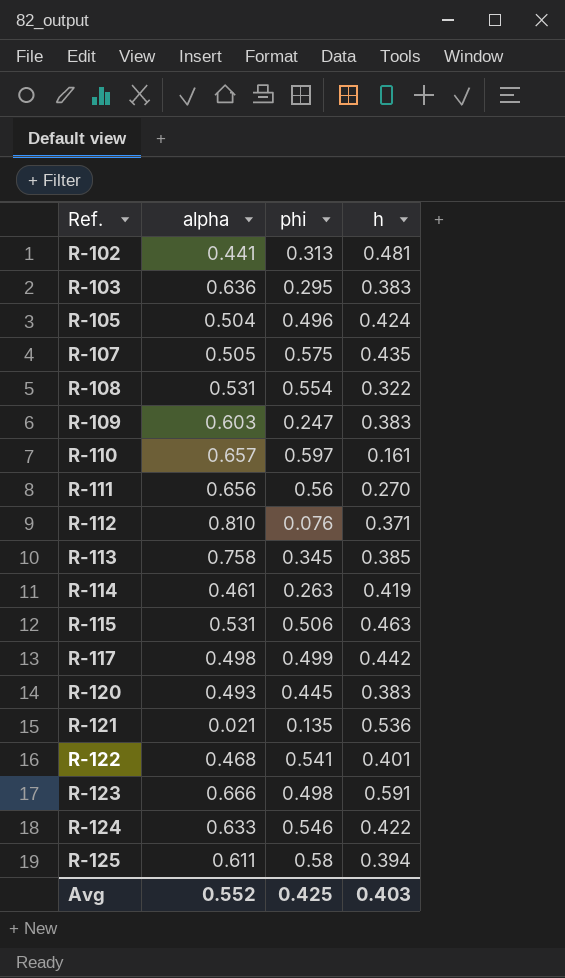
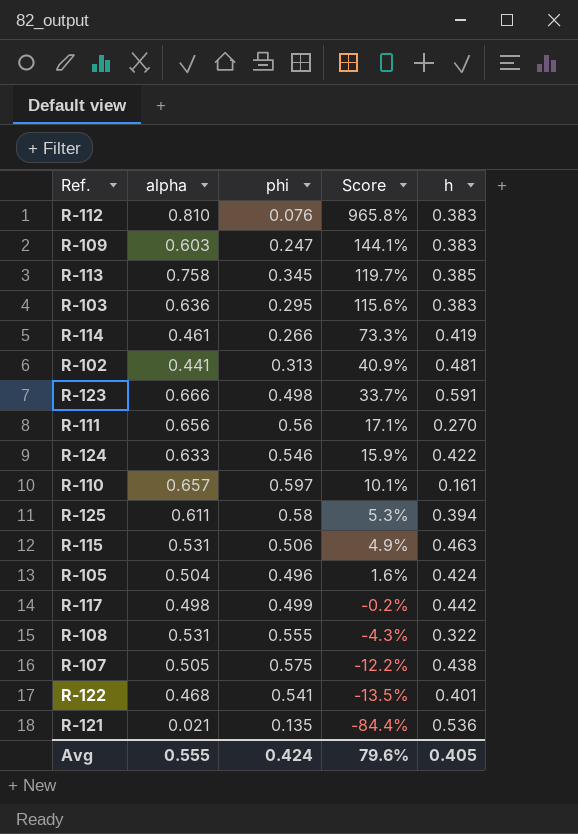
row order: Ref. ascending -> Score descending
column Score | formula: none -> ([alpha] - [phi]) / [phi]
row R-120: 0.493 | 0.445 | 0.383 -> none
R-112 | h: 0.371 -> 0.383
R-114 | phi: 0.263 -> 0.266
R-108 | phi: 0.554 -> 0.555
R-107 | h: 0.435 -> 0.438
Avg | alpha: 0.552 -> 0.555
Avg | phi: 0.425 -> 0.424
Avg | h: 0.403 -> 0.405

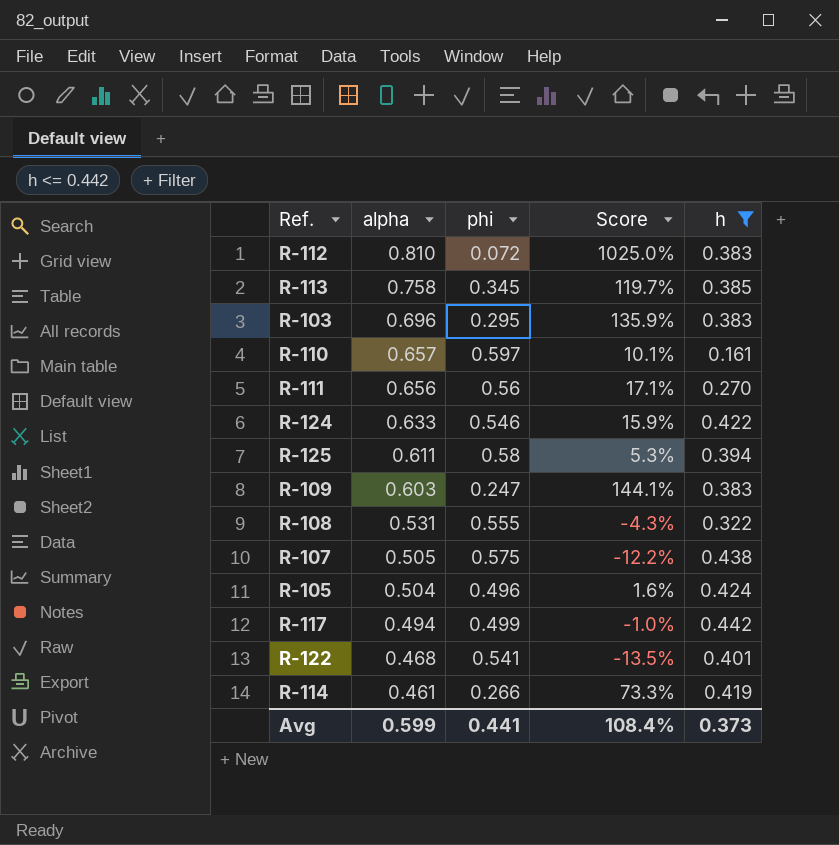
filter: none -> h <= 0.442
row order: Score descending -> alpha descending
R-112 | phi: 0.076 -> 0.072
R-112 | Score: 965.8% -> 1025.0%
R-103 | alpha: 0.636 -> 0.696
R-103 | Score: 115.6% -> 135.9%
R-117 | alpha: 0.498 -> 0.494
R-117 | Score: -0.2% -> -1.0%
Avg | alpha: 0.555 -> 0.599
Avg | phi: 0.424 -> 0.441
Avg | Score: 79.6% -> 108.4%
Avg | h: 0.405 -> 0.373

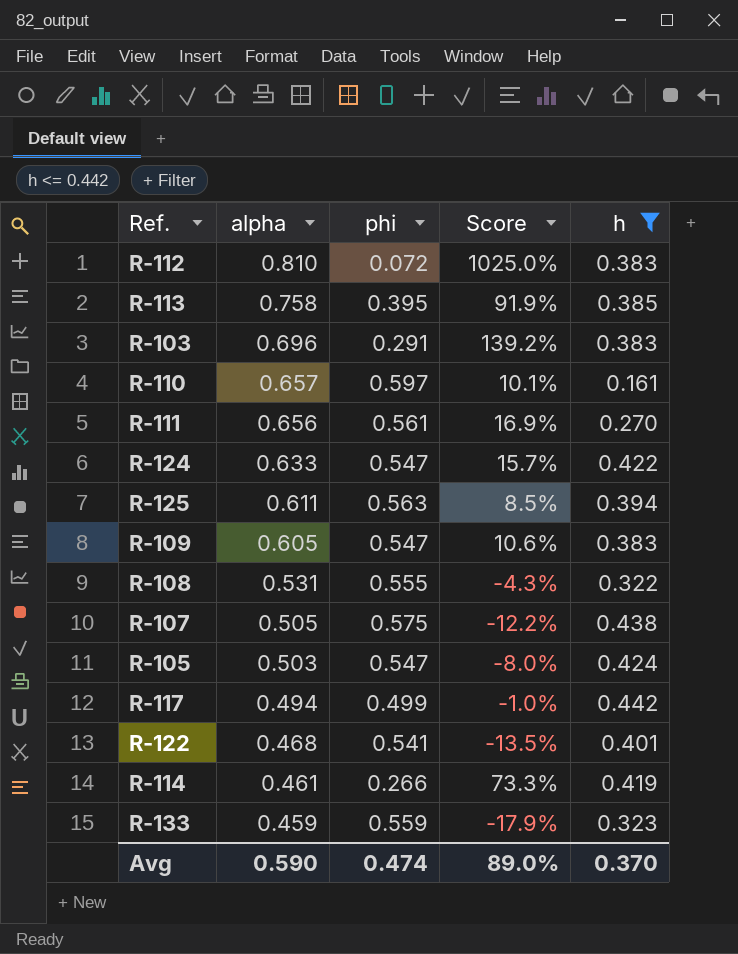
R-113 | phi: 0.345 -> 0.395
R-113 | Score: 119.7% -> 91.9%
R-103 | phi: 0.295 -> 0.291
R-103 | Score: 135.9% -> 139.2%
R-111 | phi: 0.56 -> 0.561
R-111 | Score: 17.1% -> 16.9%
R-124 | phi: 0.546 -> 0.547
R-124 | Score: 15.9% -> 15.7%
R-125 | phi: 0.58 -> 0.563
R-125 | Score: 5.3% -> 8.5%
R-109 | alpha: 0.603 -> 0.605
R-109 | phi: 0.247 -> 0.547
R-109 | Score: 144.1% -> 10.6%
R-105 | alpha: 0.504 -> 0.503
R-105 | phi: 0.496 -> 0.547
R-105 | Score: 1.6% -> -8.0%
row R-133: none -> 0.459 | 0.559 | -17.9% | 0.323
Avg | alpha: 0.599 -> 0.590
Avg | phi: 0.441 -> 0.474
Avg | Score: 108.4% -> 89.0%
Avg | h: 0.373 -> 0.370

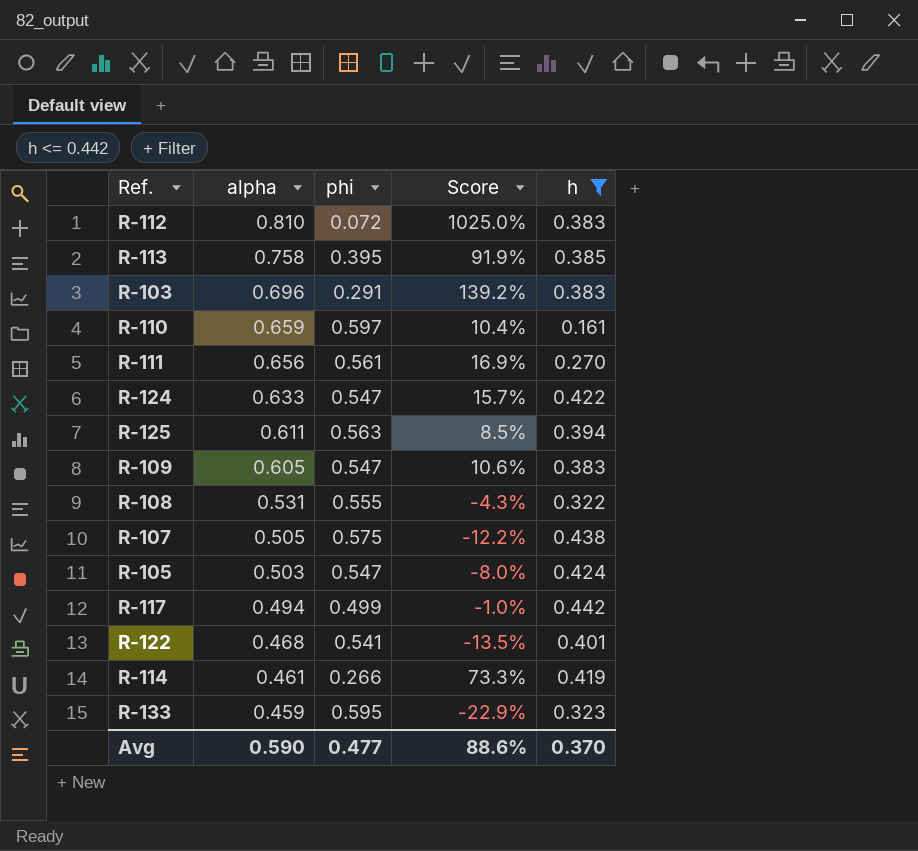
R-110 | alpha: 0.657 -> 0.659
R-110 | Score: 10.1% -> 10.4%
R-133 | phi: 0.559 -> 0.595
R-133 | Score: -17.9% -> -22.9%
Avg | phi: 0.474 -> 0.477
Avg | Score: 89.0% -> 88.6%

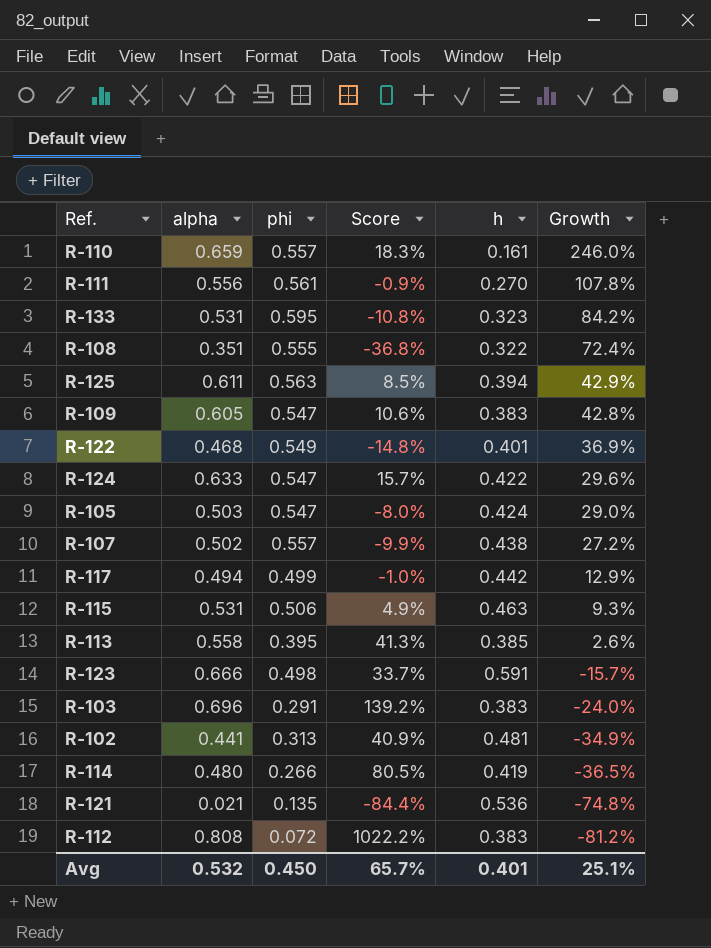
filter: h <= 0.442 -> none
row order: alpha descending -> Growth descending
column Growth | formula: none -> ([phi] - [h]) / [h]
R-110 | phi: 0.597 -> 0.557
R-110 | Score: 10.4% -> 18.3%
R-111 | alpha: 0.656 -> 0.556
R-111 | Score: 16.9% -> -0.9%
R-133 | alpha: 0.459 -> 0.531
R-133 | Score: -22.9% -> -10.8%
R-108 | alpha: 0.531 -> 0.351
R-108 | Score: -4.3% -> -36.8%
R-122 | phi: 0.541 -> 0.549
R-122 | Score: -13.5% -> -14.8%
R-107 | alpha: 0.505 -> 0.502
R-107 | phi: 0.575 -> 0.557
R-107 | Score: -12.2% -> -9.9%
R-113 | alpha: 0.758 -> 0.558
R-113 | Score: 91.9% -> 41.3%
R-114 | alpha: 0.461 -> 0.480
R-114 | Score: 73.3% -> 80.5%
R-112 | alpha: 0.810 -> 0.808
R-112 | Score: 1025.0% -> 1022.2%
Avg | alpha: 0.590 -> 0.532
Avg | phi: 0.477 -> 0.450
Avg | Score: 88.6% -> 65.7%
Avg | h: 0.370 -> 0.401

